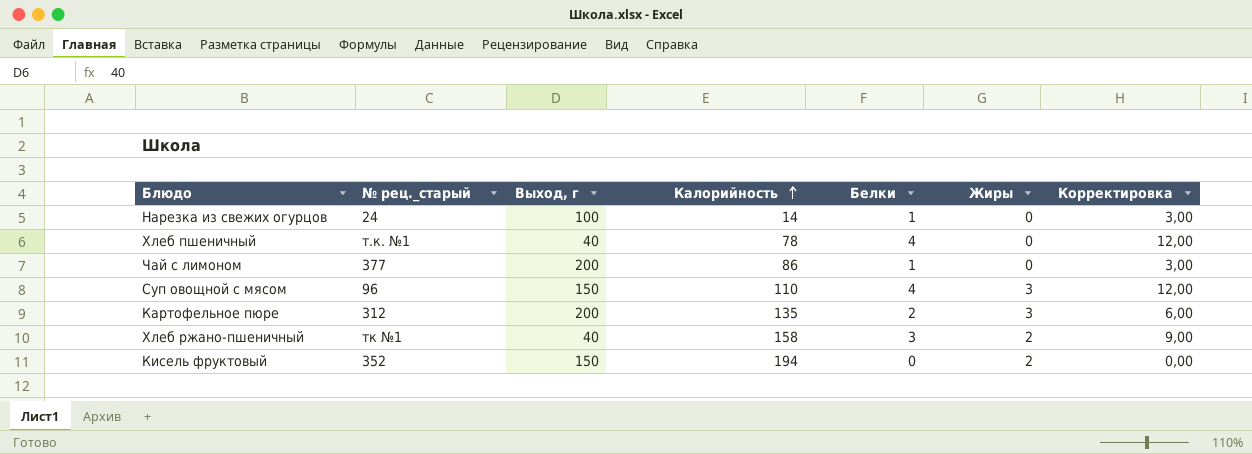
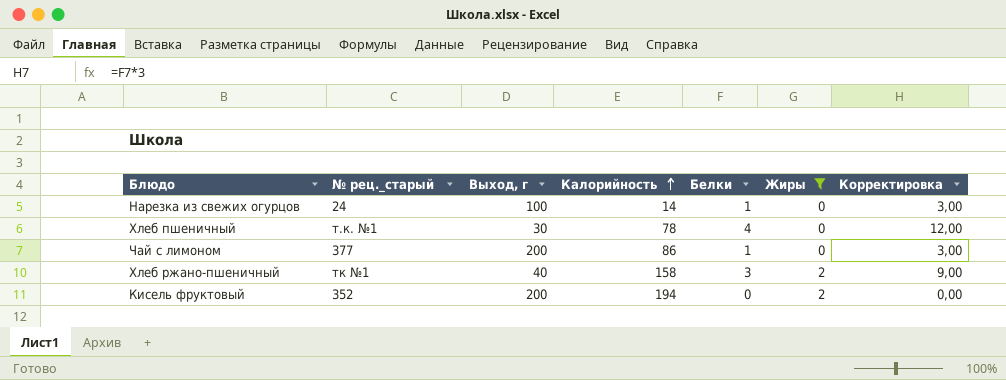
filter: none -> Жиры != 3
Хлеб пшеничный | Выход, г: 40 -> 30
Кисель фруктовый | Выход, г: 150 -> 200

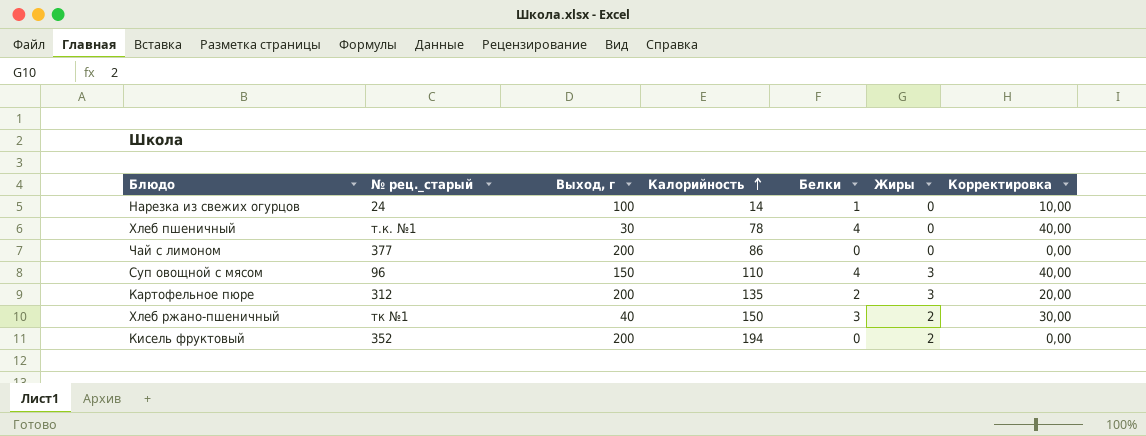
filter: Жиры != 3 -> none
column Корректировка | formula: [Белки] * 3 -> [Белки] * 10
Чай с лимоном | Белки: 1 -> 0
Хлеб ржано-пшеничный | Калорийность: 158 -> 150

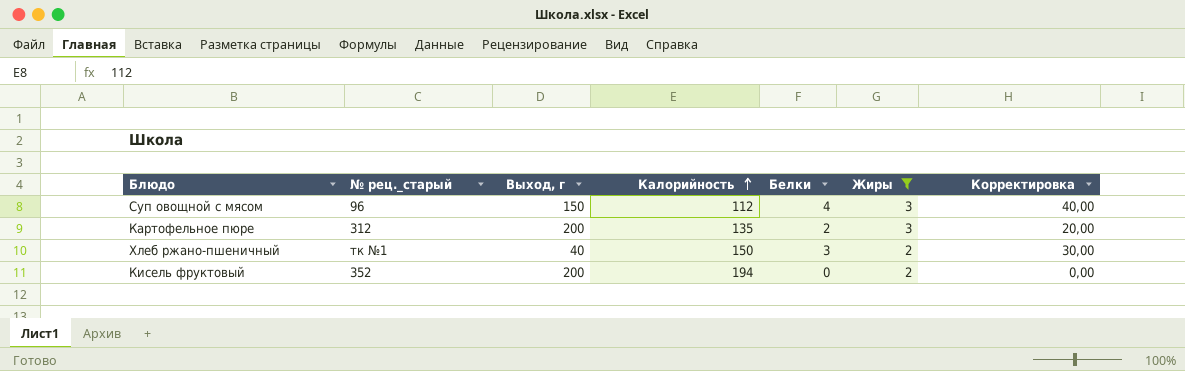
filter: none -> Жиры != 0
Суп овощной с мясом | Калорийность: 110 -> 112

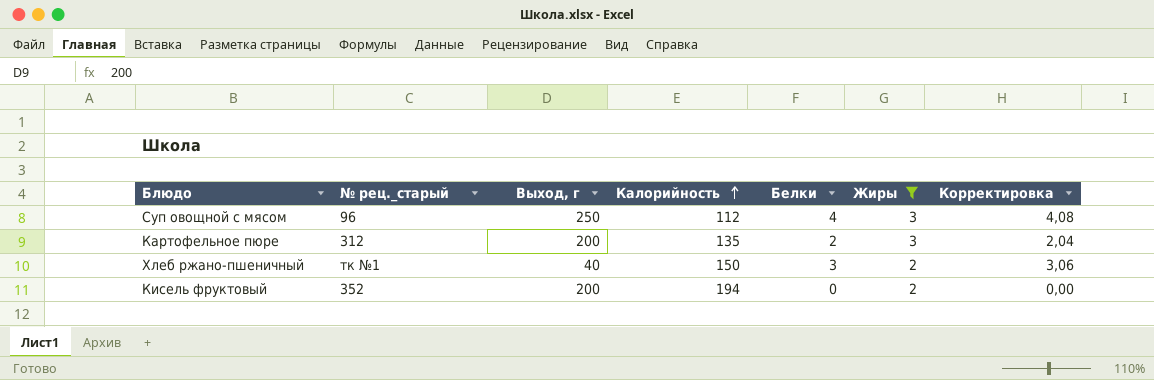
column Корректировка | formula: [Белки] * 10 -> [Белки] * 1,02
Суп овощной с мясом | Выход, г: 150 -> 250

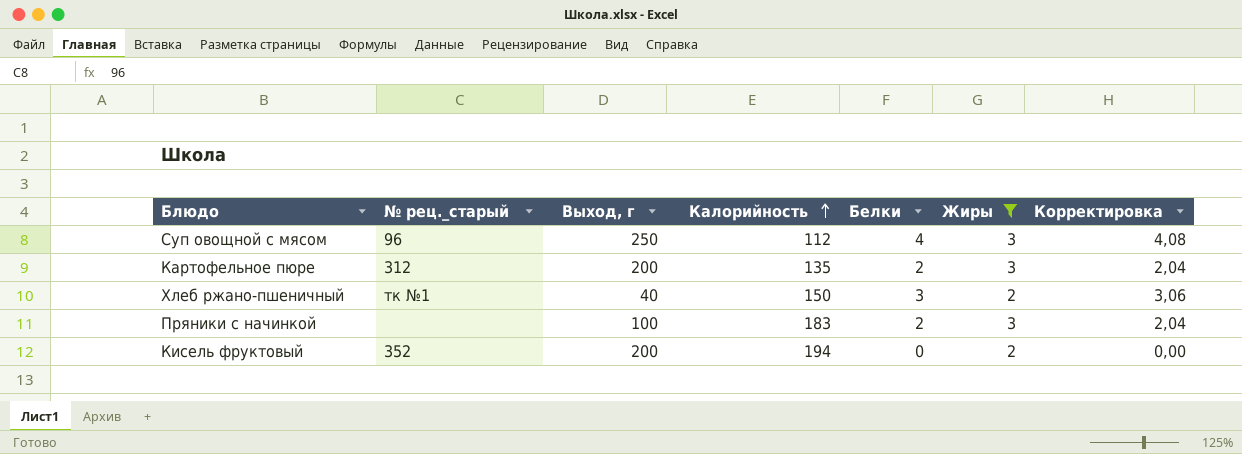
row Пряники с начинкой: none -> none | 100 | 183 | 2 | 3 | 2,04

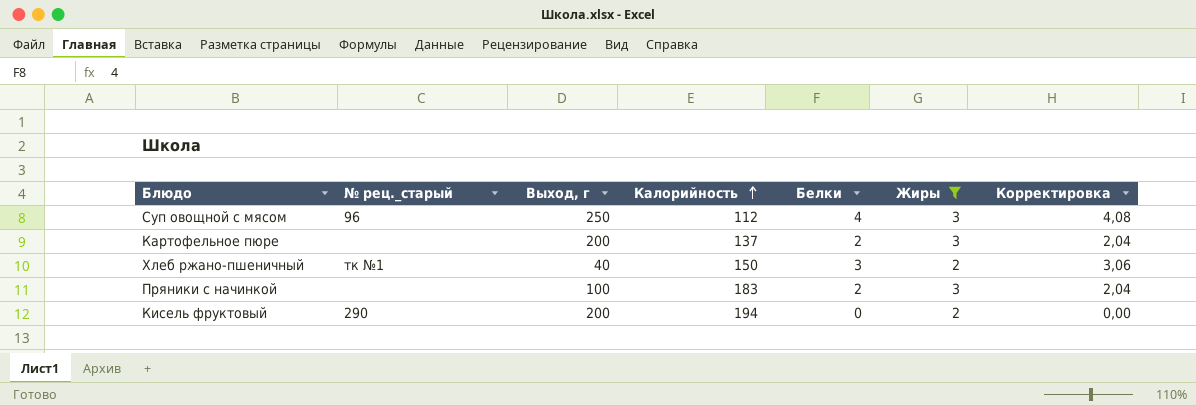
Картофельное пюре | № рец._старый: 312 -> none
Картофельное пюре | Калорийность: 135 -> 137
Кисель фруктовый | № рец._старый: 352 -> 290

